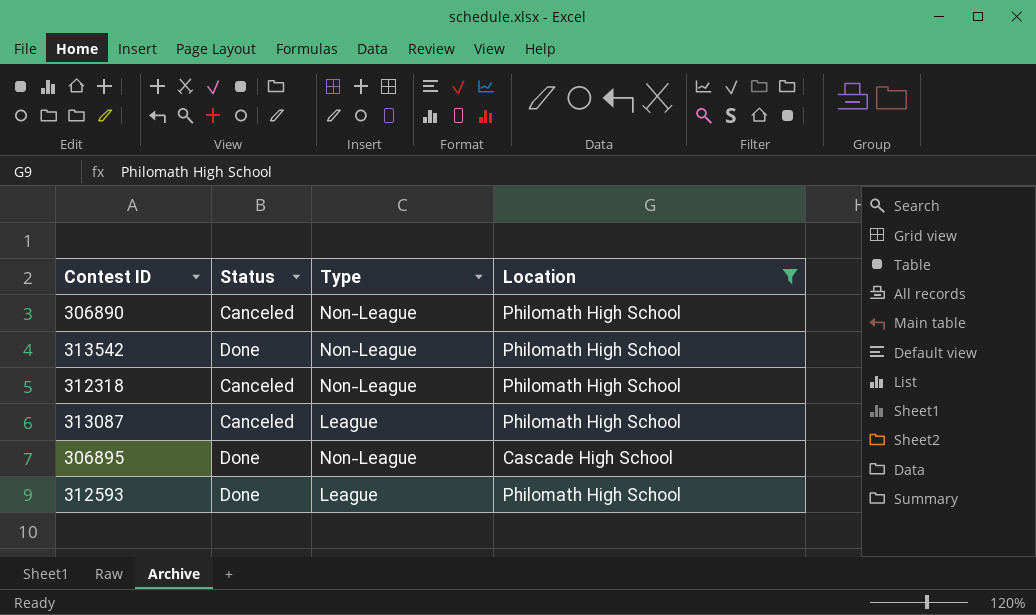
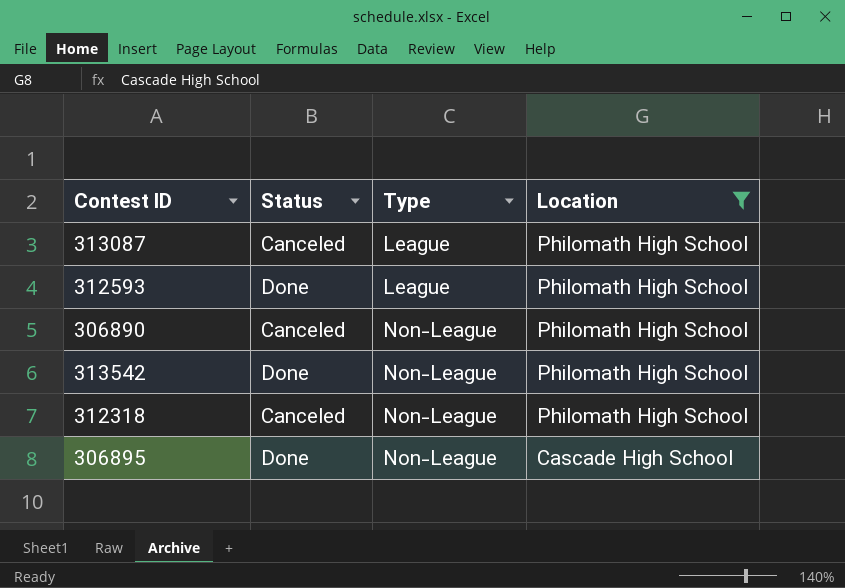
row order: none -> Type ascending

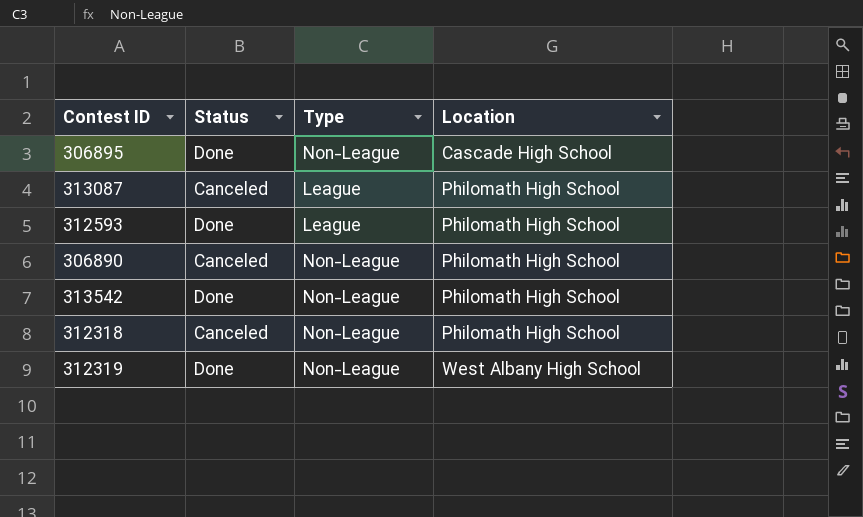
filter: Location != West Albany High School -> none
row order: Type ascending -> Location ascending

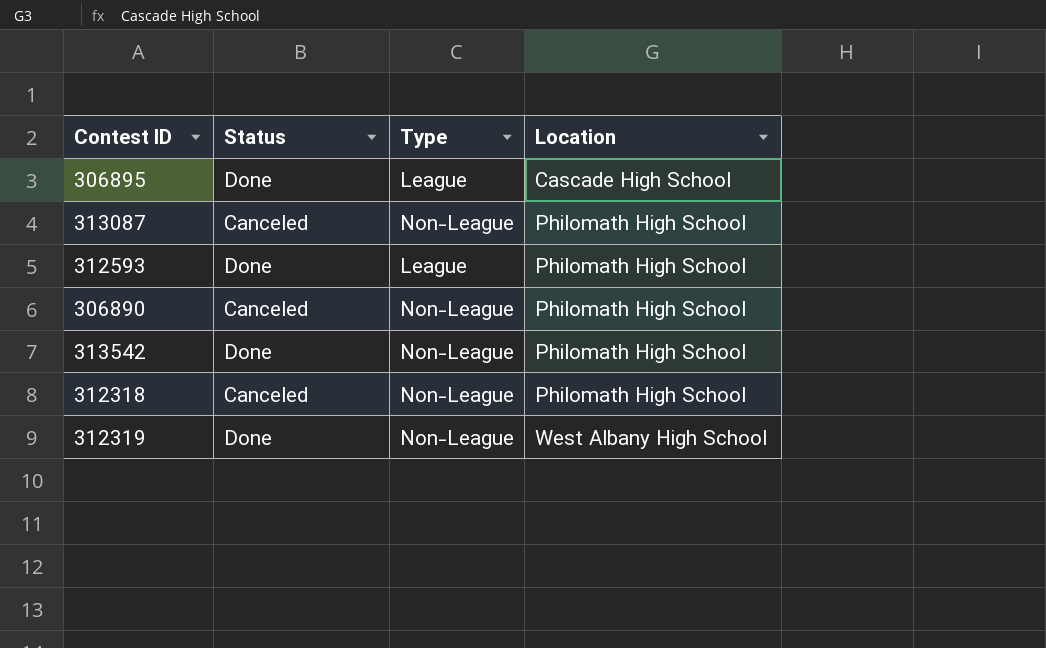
306895 | Type: Non-League -> League
313087 | Type: League -> Non-League

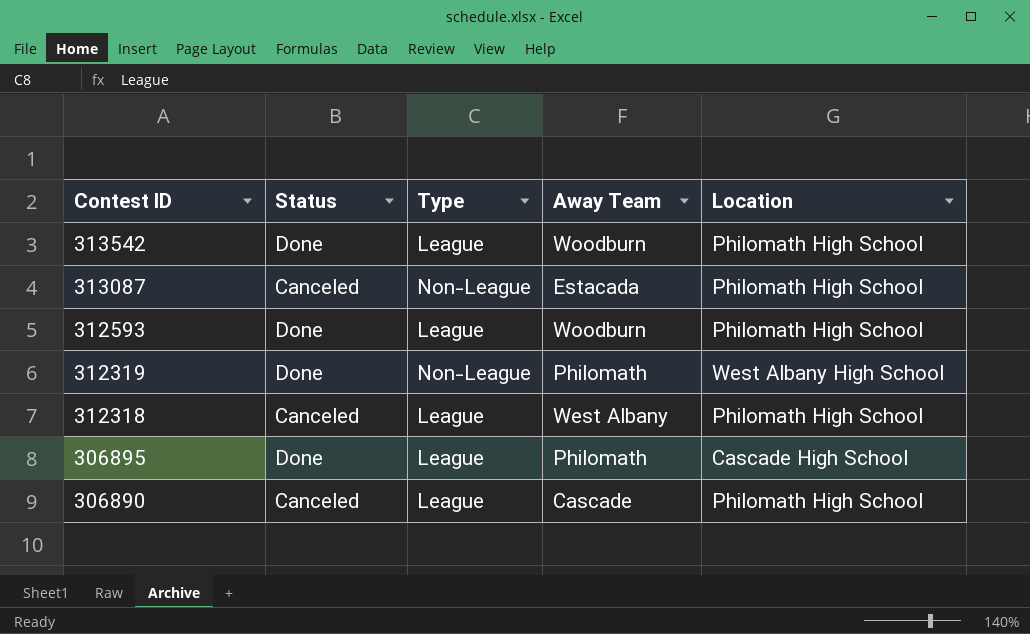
row order: Location ascending -> Contest ID descending
column Away Team | position: none -> 4
313542 | Type: Non-League -> League
312318 | Type: Non-League -> League
306890 | Type: Non-League -> League

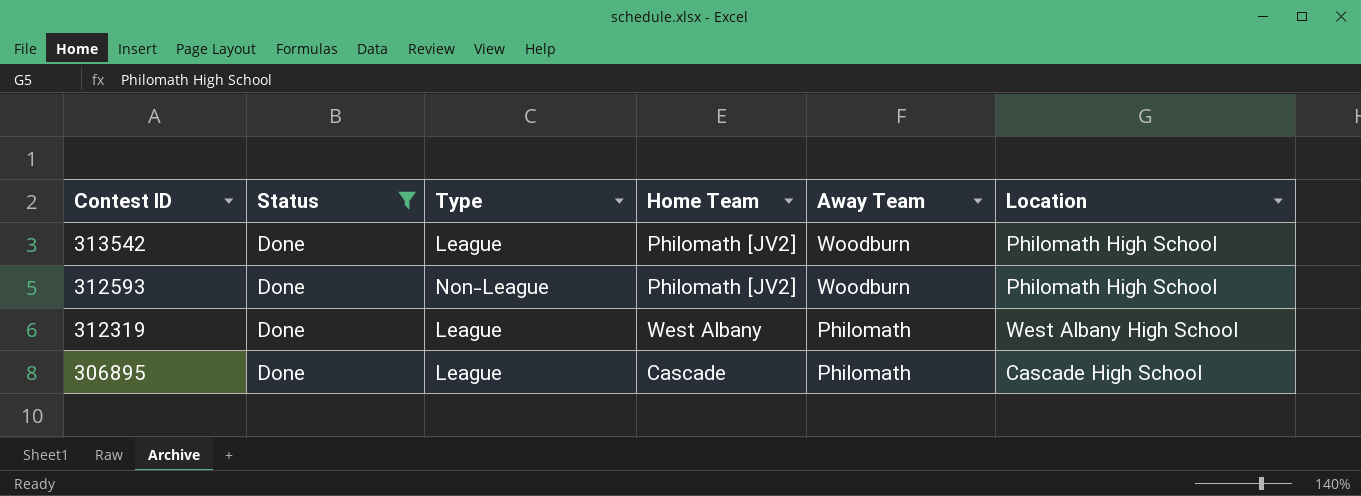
filter: none -> Status = Done
column Home Team | position: none -> 4
312593 | Type: League -> Non-League
312319 | Type: Non-League -> League

